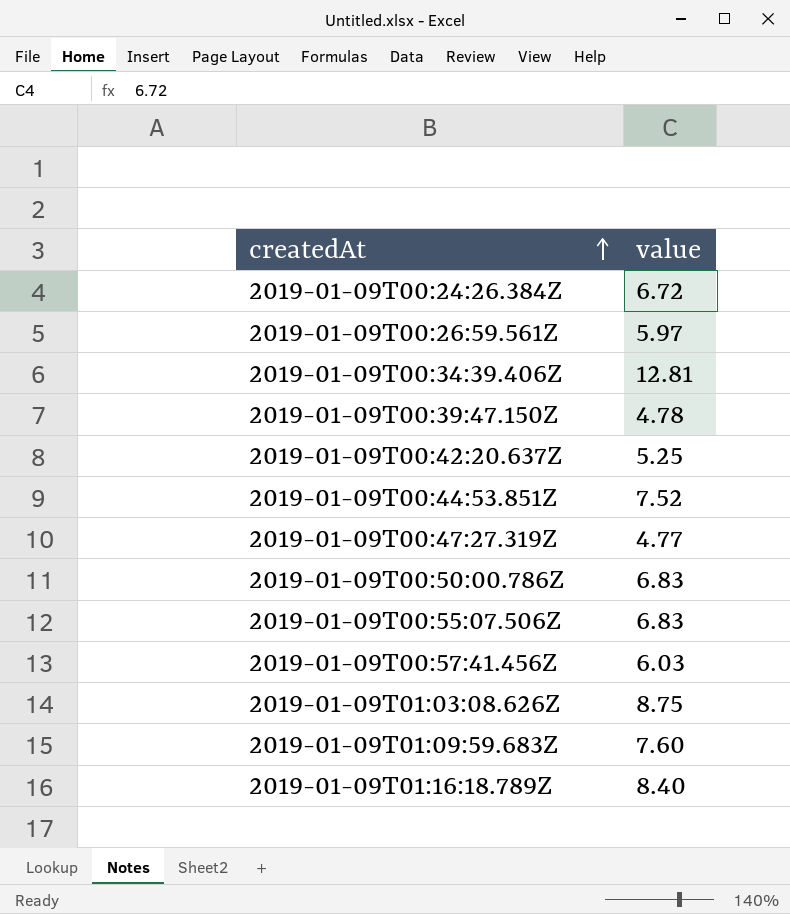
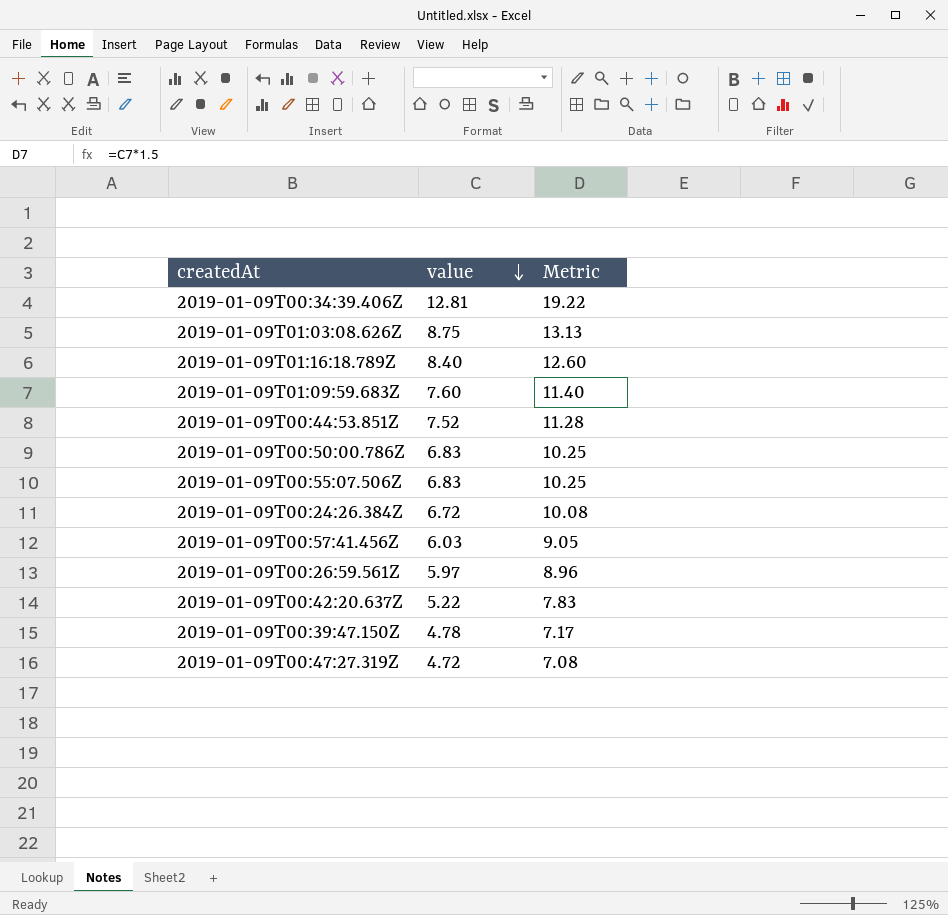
row order: createdAt ascending -> value descending
column Metric | formula: none -> [value] * 1.5
2019-01-09T00:42:20.637Z | value: 5.25 -> 5.22
2019-01-09T00:47:27.319Z | value: 4.77 -> 4.72

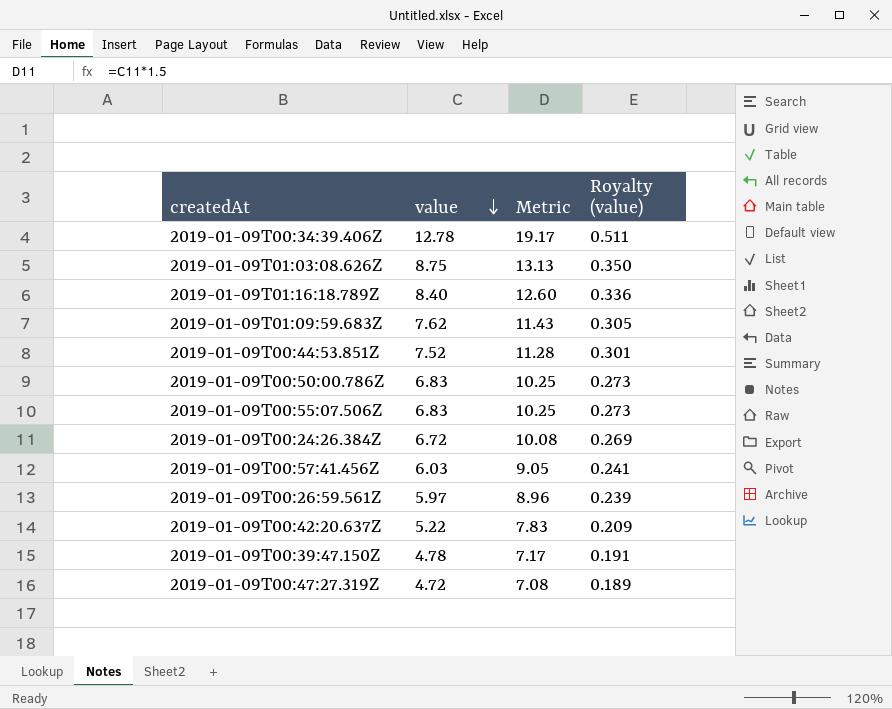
column Royalty (value) | formula: none -> [value] * 0.04
2019-01-09T00:34:39.406Z | value: 12.81 -> 12.78
2019-01-09T00:34:39.406Z | Metric: 19.22 -> 19.17
2019-01-09T01:09:59.683Z | value: 7.60 -> 7.62
2019-01-09T01:09:59.683Z | Metric: 11.40 -> 11.43

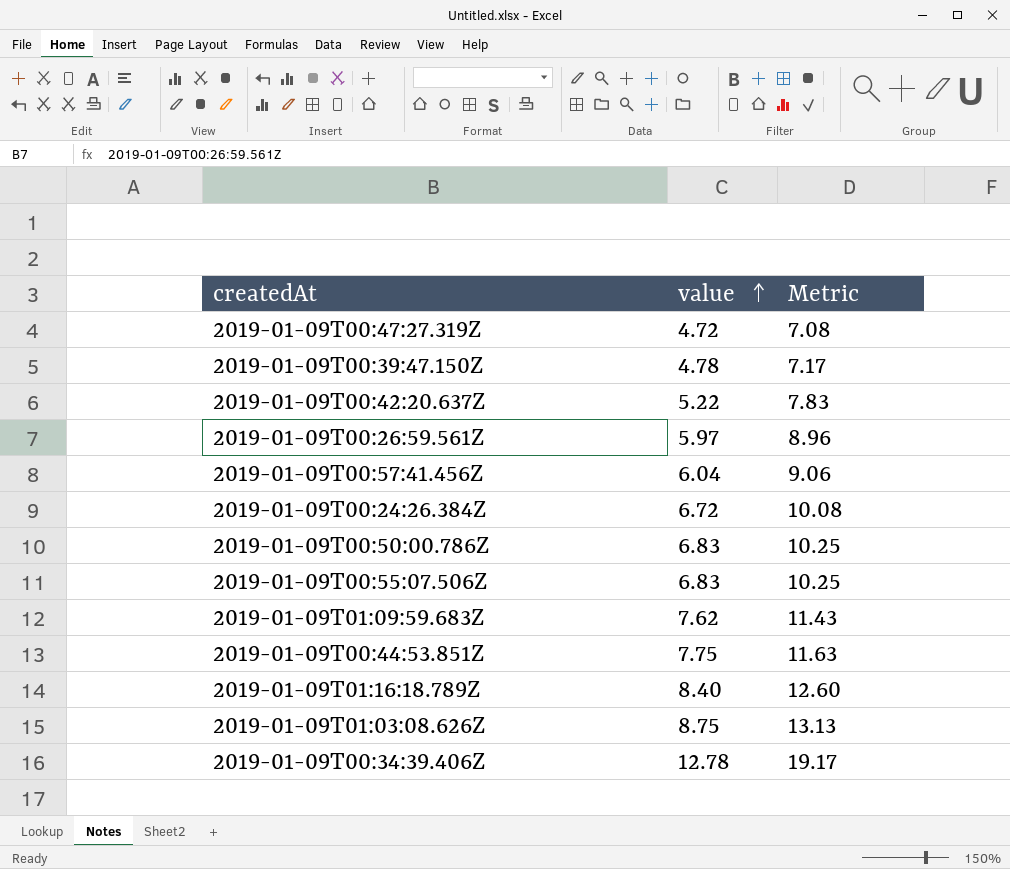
row order: value descending -> value ascending
column Royalty (value) | formula: [value] * 0.04 -> none
2019-01-09T00:57:41.456Z | value: 6.03 -> 6.04
2019-01-09T00:57:41.456Z | Metric: 9.05 -> 9.06
2019-01-09T00:44:53.851Z | value: 7.52 -> 7.75
2019-01-09T00:44:53.851Z | Metric: 11.28 -> 11.63

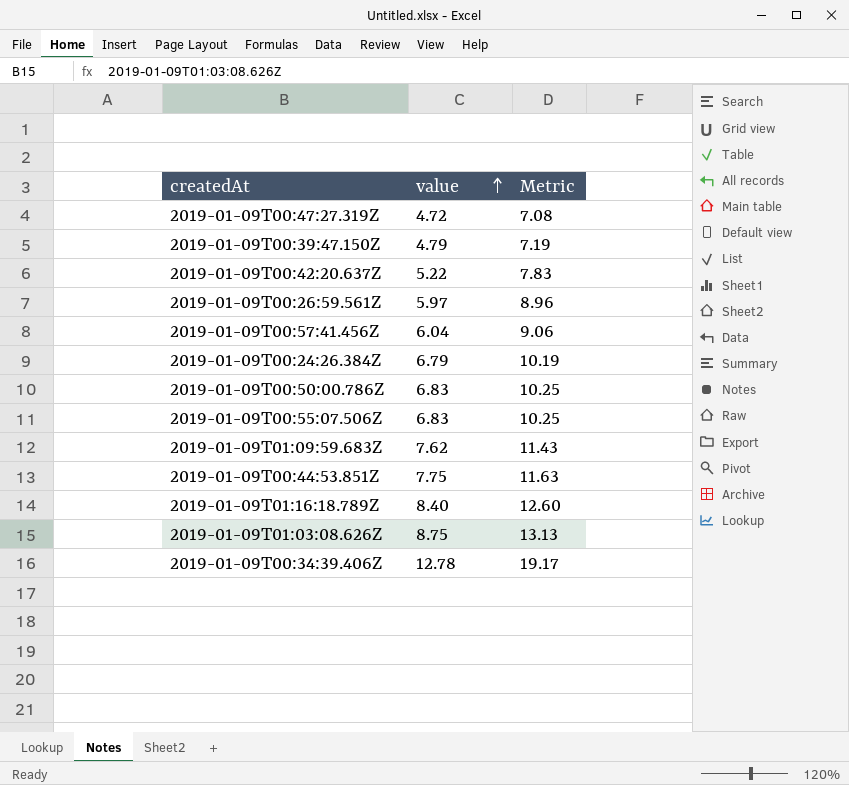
2019-01-09T00:39:47.150Z | value: 4.78 -> 4.79
2019-01-09T00:39:47.150Z | Metric: 7.17 -> 7.19
2019-01-09T00:24:26.384Z | value: 6.72 -> 6.79
2019-01-09T00:24:26.384Z | Metric: 10.08 -> 10.19

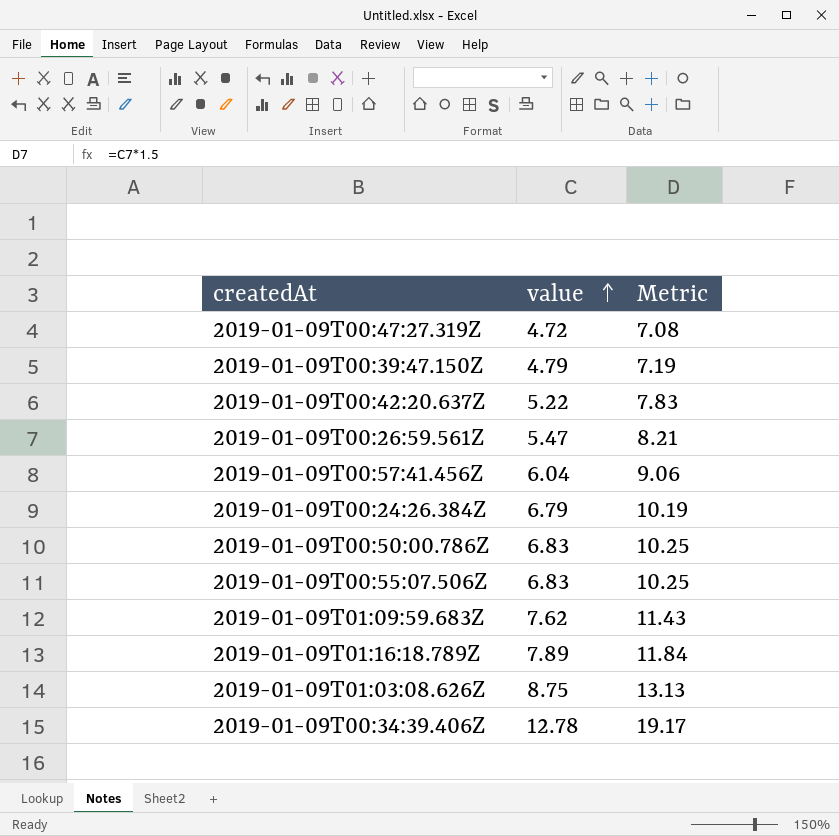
row 2019-01-09T00:44:53.851Z: 7.75 | 11.63 -> none
2019-01-09T00:26:59.561Z | value: 5.97 -> 5.47
2019-01-09T00:26:59.561Z | Metric: 8.96 -> 8.21
2019-01-09T01:16:18.789Z | value: 8.40 -> 7.89
2019-01-09T01:16:18.789Z | Metric: 12.60 -> 11.84

